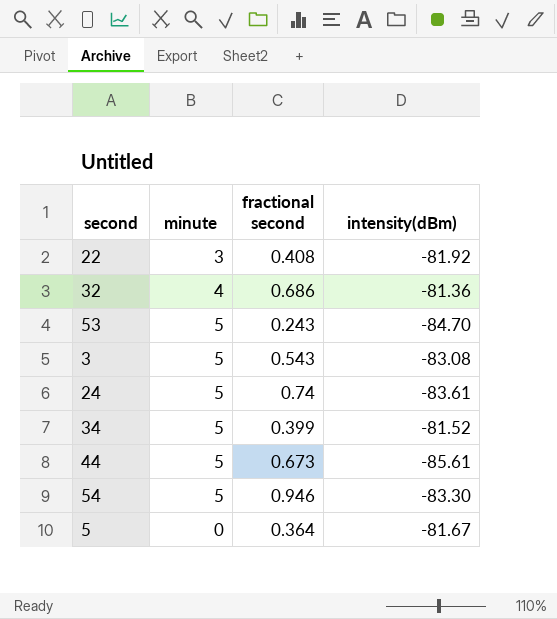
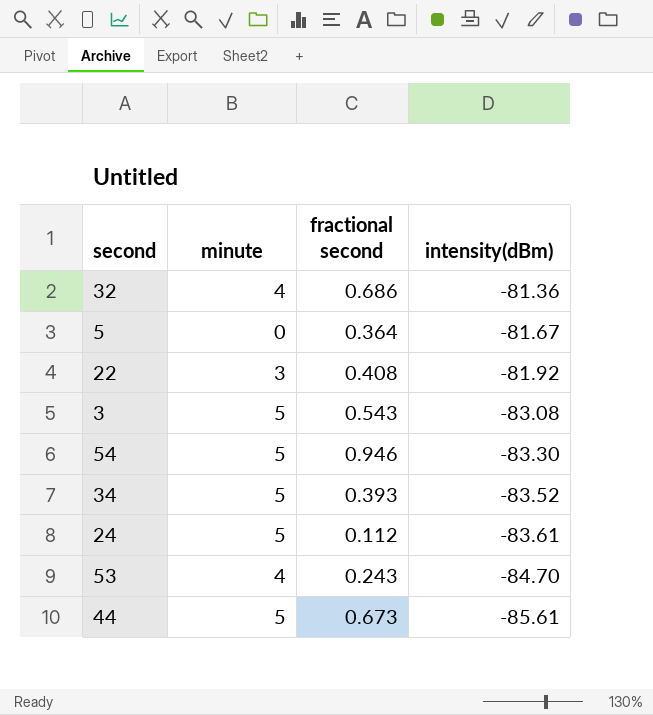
row order: none -> intensity(dBm) descending
34 | fractional second: 0.399 -> 0.393
34 | intensity(dBm): -81.52 -> -83.52
24 | fractional second: 0.74 -> 0.112
53 | minute: 5 -> 4

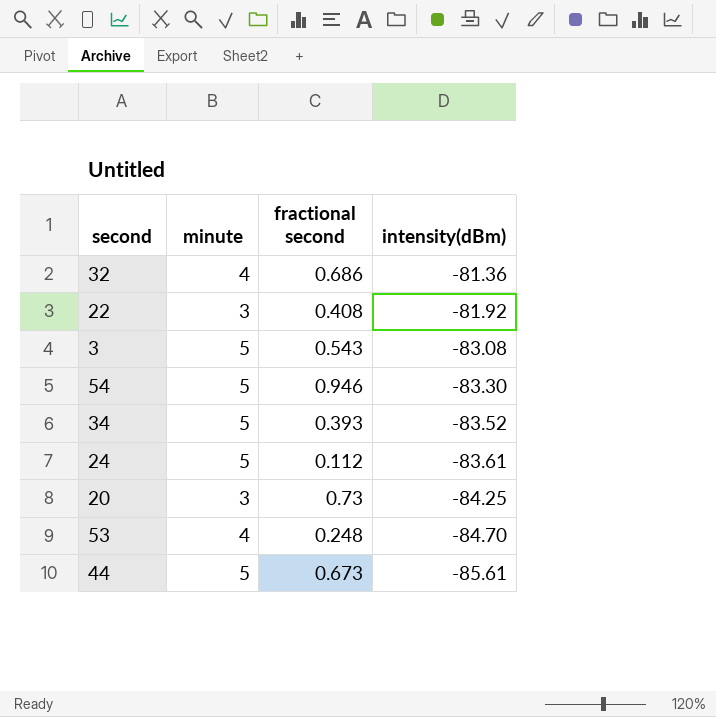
row 5: 0 | 0.364 | -81.67 -> none
row 20: none -> 3 | 0.73 | -84.25
53 | fractional second: 0.243 -> 0.248

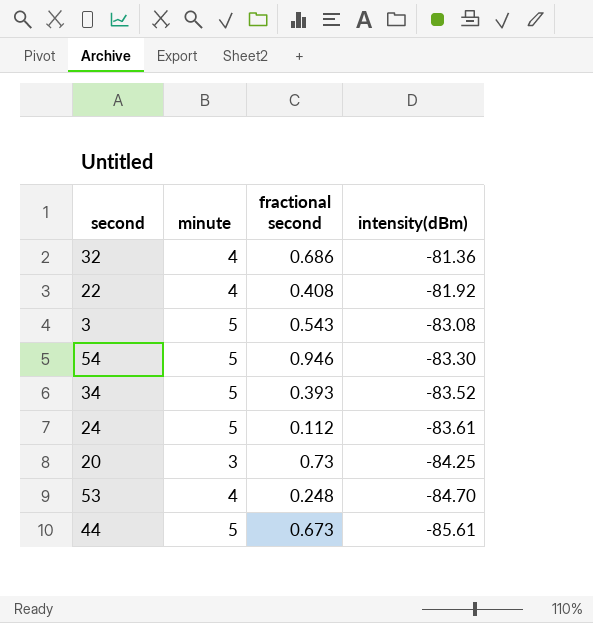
22 | minute: 3 -> 4

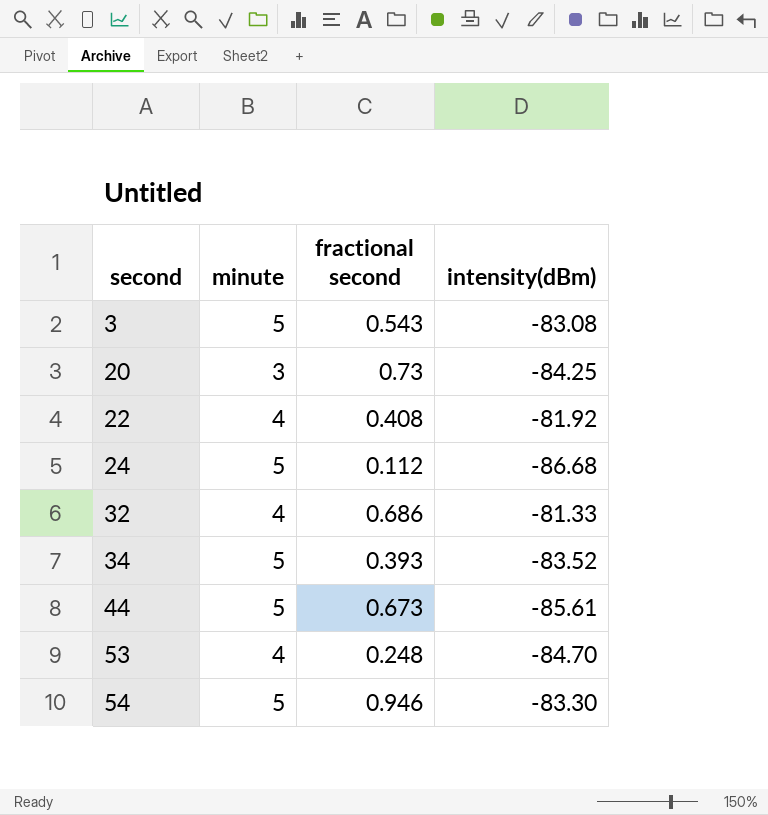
row order: intensity(dBm) descending -> second ascending
24 | intensity(dBm): -83.61 -> -86.68
32 | intensity(dBm): -81.36 -> -81.33

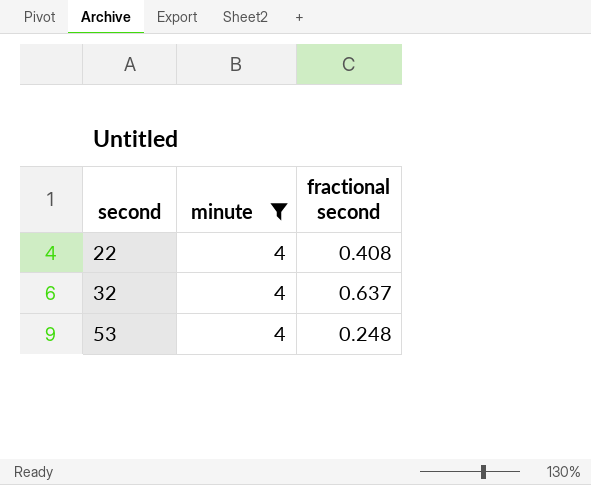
filter: none -> minute = 4
column intensity(dBm) | position: 4 -> none
32 | fractional second: 0.686 -> 0.637

